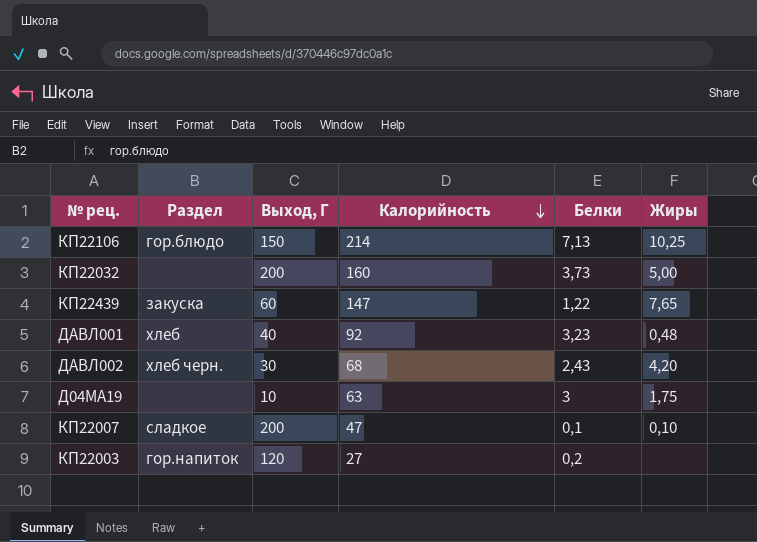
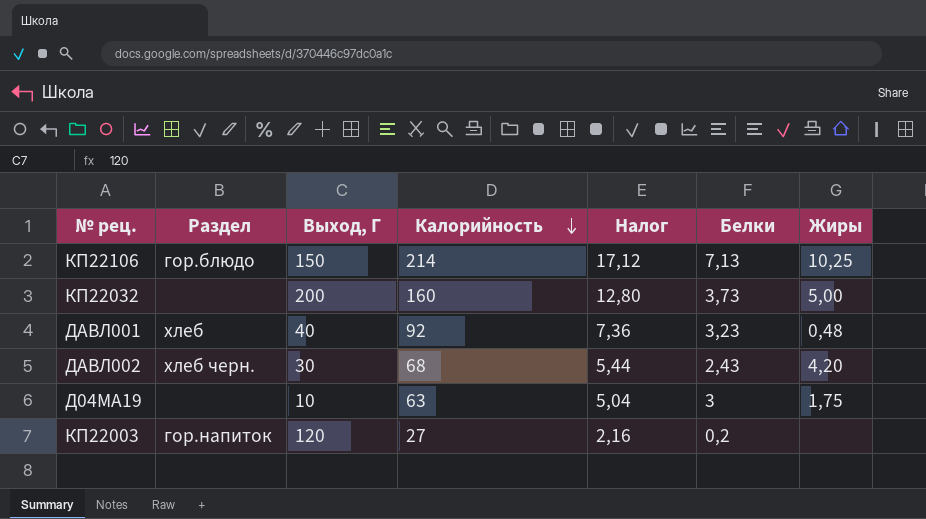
column Налог | formula: none -> [Калорийность] * 0,08
row КП22439: закуска | 60 | 147 | 1,22 | 7,65 -> none
row КП22007: сладкое | 200 | 47 | 0,1 | 0,10 -> none

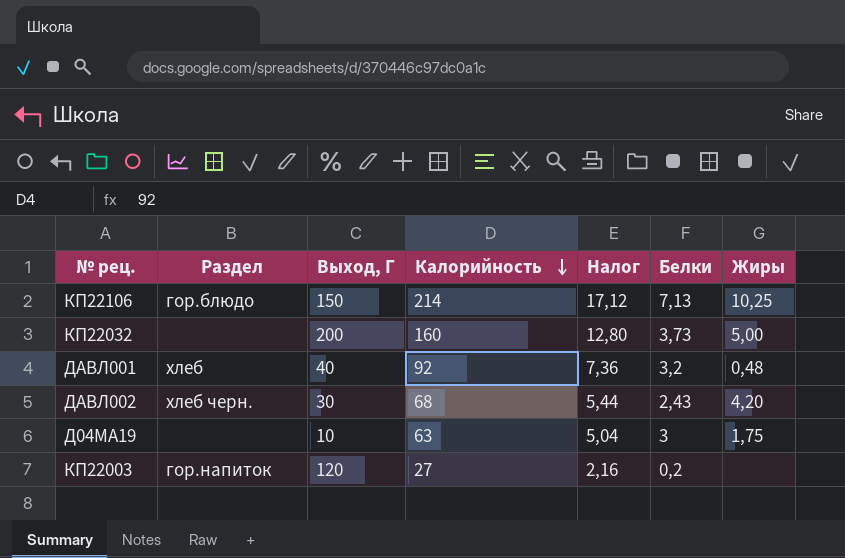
ДАВЛ001 | Белки: 3,23 -> 3,2

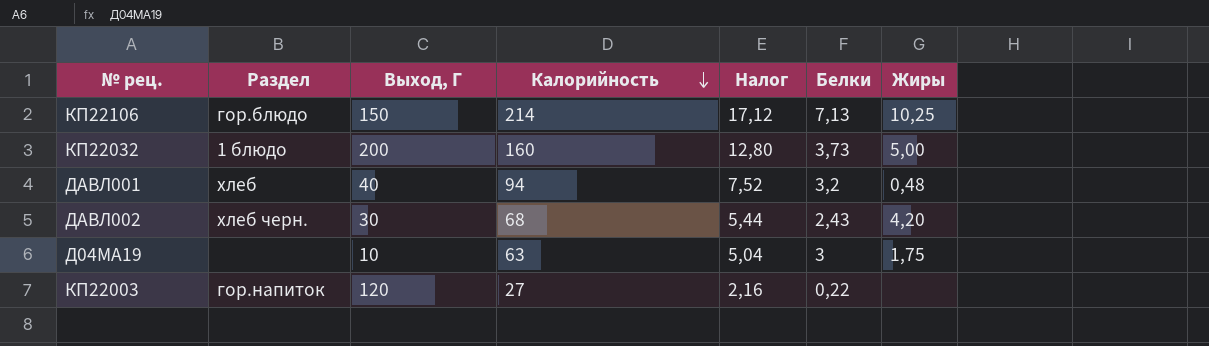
КП22032 | Раздел: none -> 1 блюдо
ДАВЛ001 | Калорийность: 92 -> 94
ДАВЛ001 | Налог: 7,36 -> 7,52
КП22003 | Белки: 0,2 -> 0,22

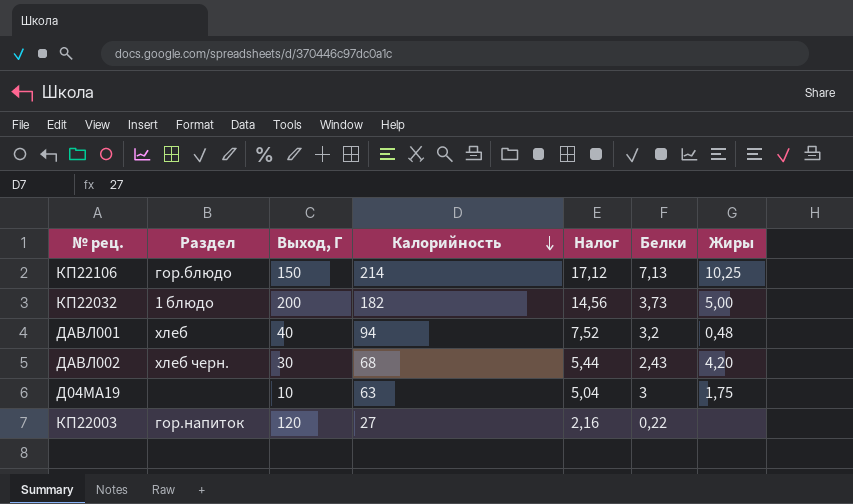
КП22032 | Калорийность: 160 -> 182
КП22032 | Налог: 12,80 -> 14,56

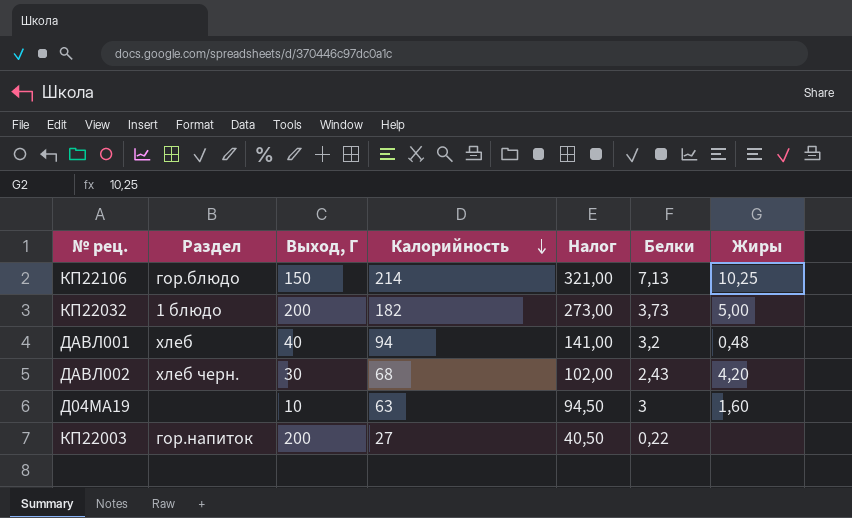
column Налог | formula: [Калорийность] * 0,08 -> [Калорийность] * 1,5
Д04МА19 | Жиры: 1,75 -> 1,60
КП22003 | Выход, Г: 120 -> 200

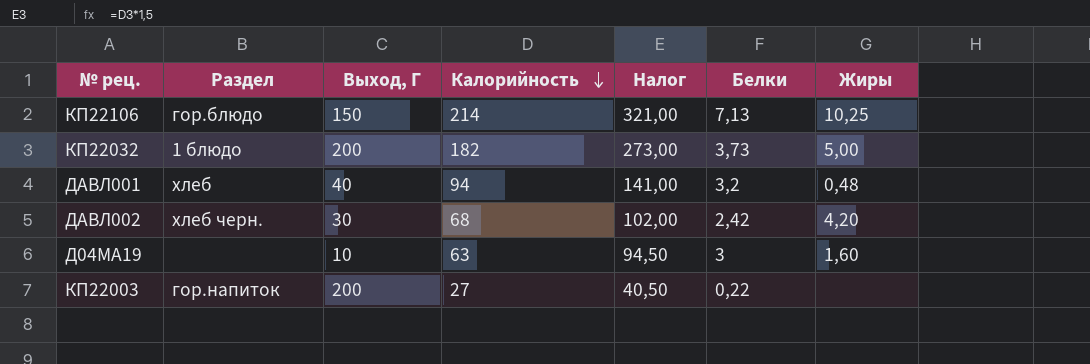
ДАВЛ002 | Белки: 2,43 -> 2,42

